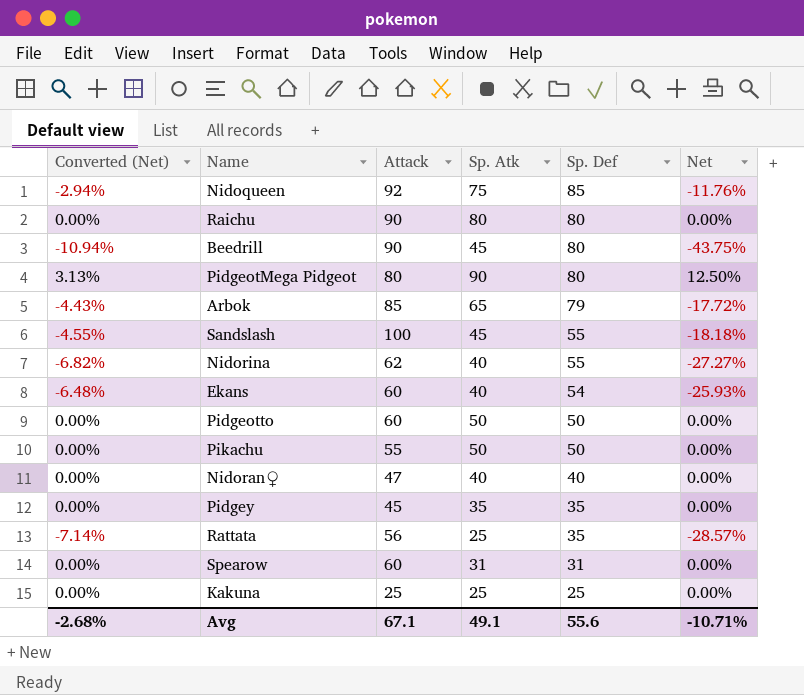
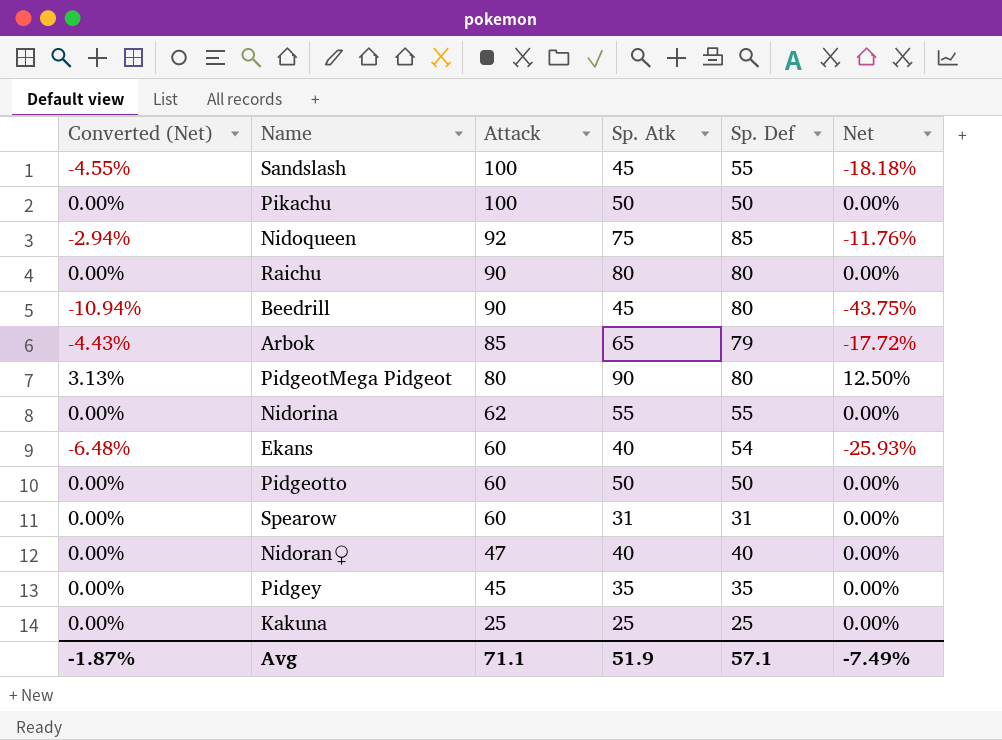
row order: Sp. Def descending -> Attack descending
row Rattata: -7.14% | 56 | 25 | 35 | -28.57% -> none
Pikachu | Attack: 55 -> 100
Nidorina | Converted (Net): -6.82% -> 0.00%
Nidorina | Sp. Atk: 40 -> 55
Nidorina | Net: -27.27% -> 0.00%
Avg | Converted (Net): -2.68% -> -1.87%
Avg | Attack: 67.1 -> 71.1
Avg | Sp. Atk: 49.1 -> 51.9
Avg | Sp. Def: 55.6 -> 57.1
Avg | Net: -10.71% -> -7.49%

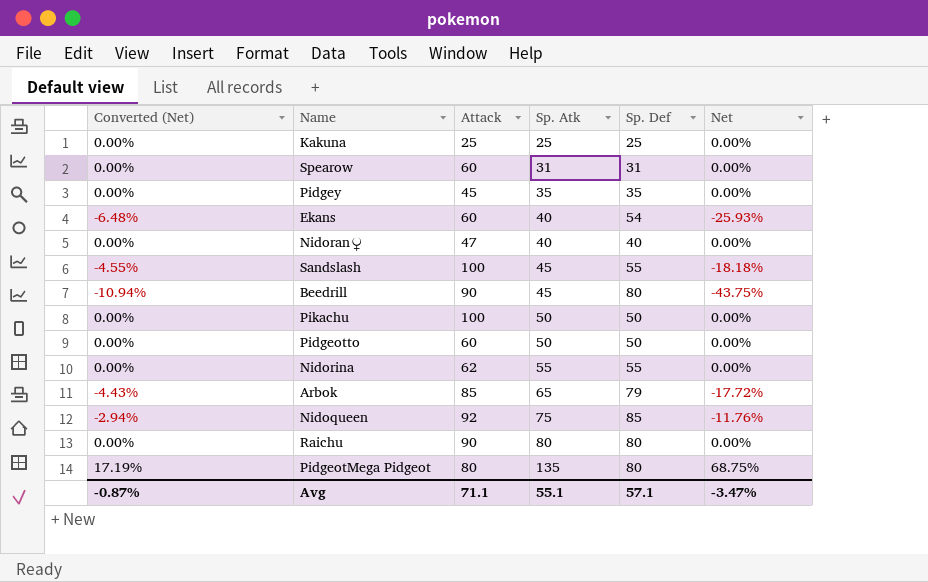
row order: Attack descending -> Sp. Atk ascending
PidgeotMega Pidgeot | Converted (Net): 3.13% -> 17.19%
PidgeotMega Pidgeot | Sp. Atk: 90 -> 135
PidgeotMega Pidgeot | Net: 12.50% -> 68.75%
Avg | Converted (Net): -1.87% -> -0.87%
Avg | Sp. Atk: 51.9 -> 55.1
Avg | Net: -7.49% -> -3.47%

